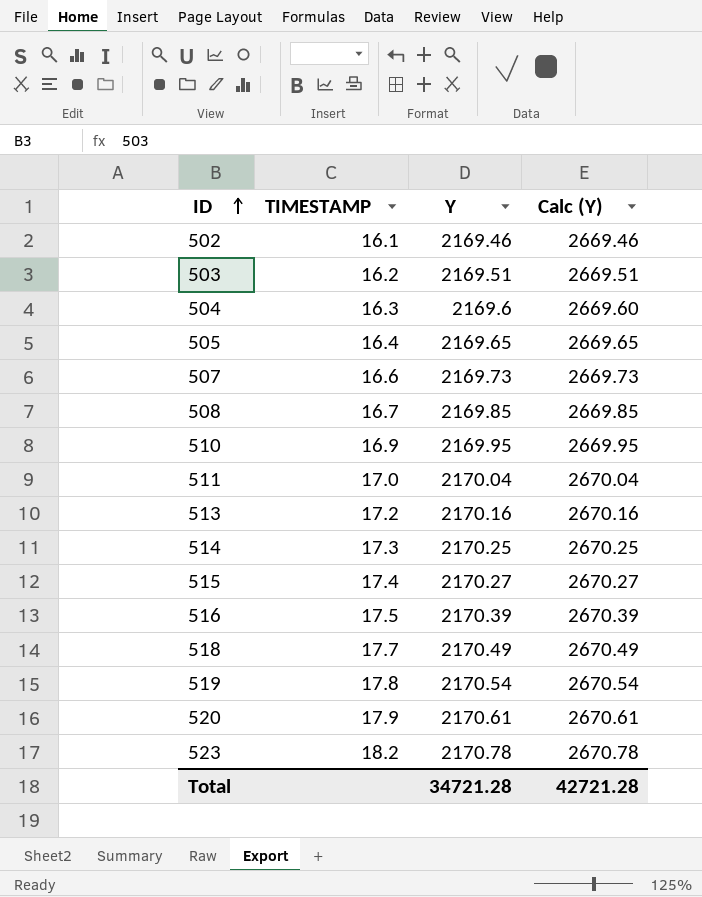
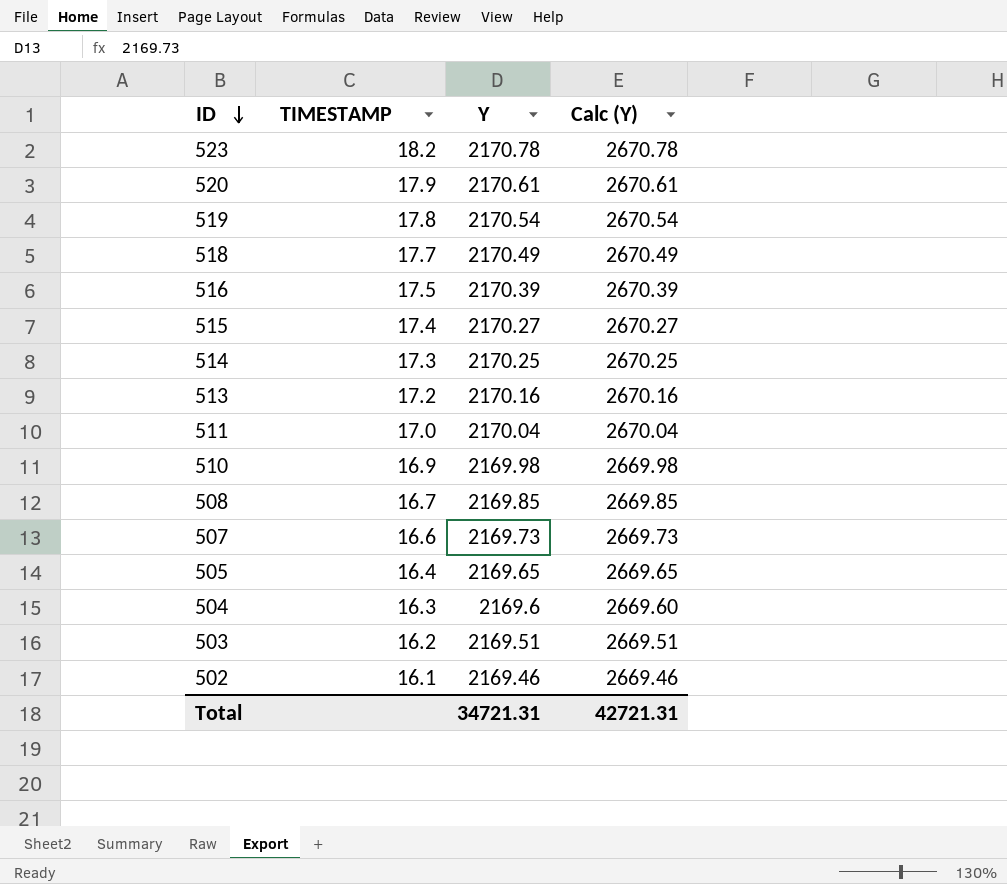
row order: ID ascending -> ID descending
510 | Y: 2169.95 -> 2169.98
510 | Calc (Y): 2669.95 -> 2669.98
Total | Y: 34721.28 -> 34721.31
Total | Calc (Y): 42721.28 -> 42721.31

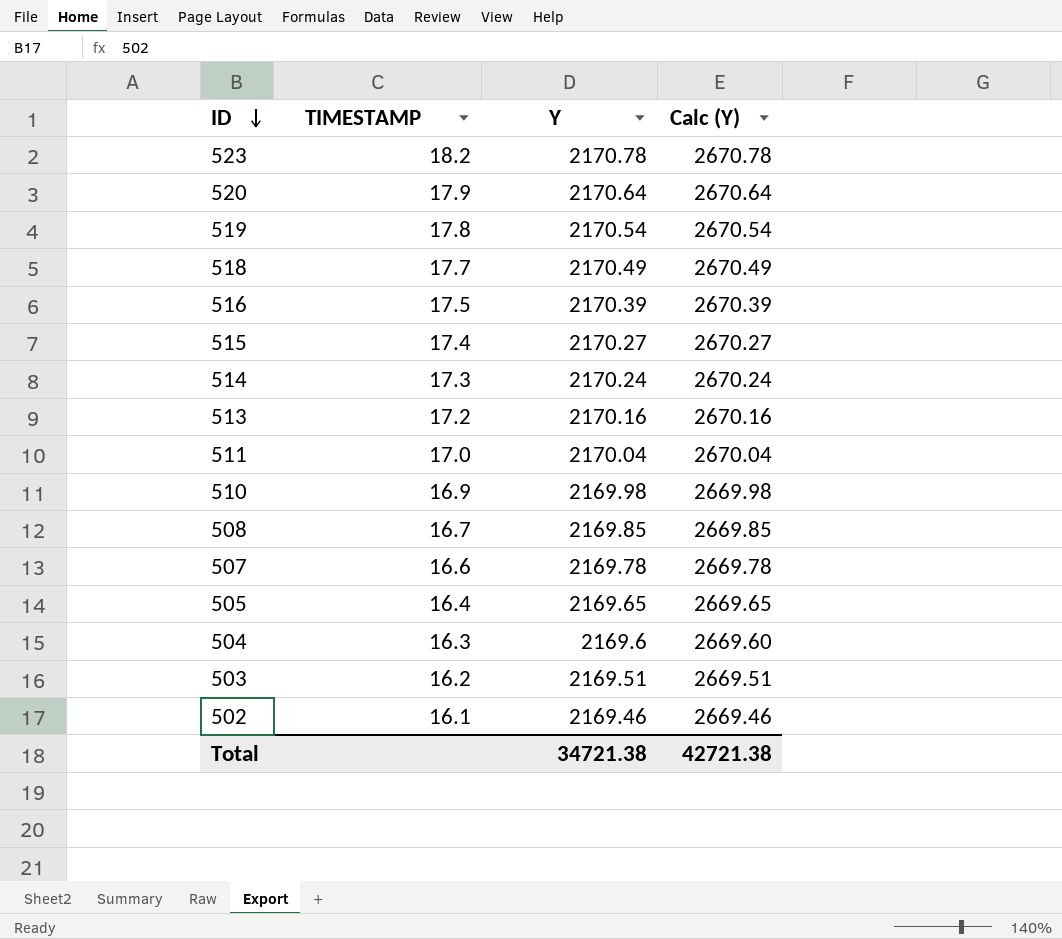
520 | Y: 2170.61 -> 2170.64
520 | Calc (Y): 2670.61 -> 2670.64
514 | Y: 2170.25 -> 2170.24
514 | Calc (Y): 2670.25 -> 2670.24
507 | Y: 2169.73 -> 2169.78
507 | Calc (Y): 2669.73 -> 2669.78
Total | Y: 34721.31 -> 34721.38
Total | Calc (Y): 42721.31 -> 42721.38

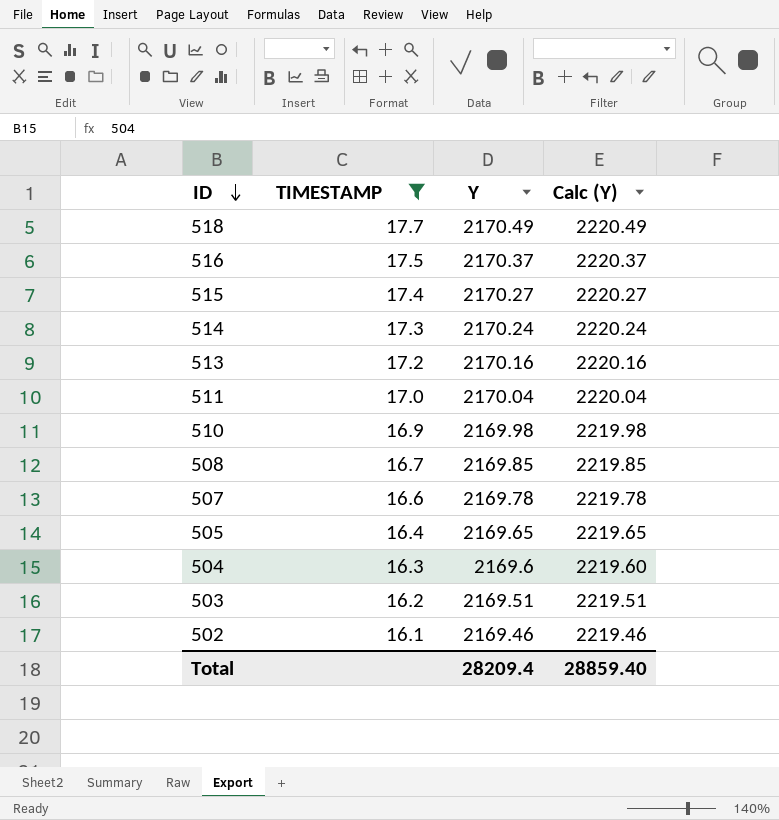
filter: none -> TIMESTAMP <= 17.7
column Calc (Y) | formula: [Y] + 500 -> [Y] + 50
516 | Y: 2170.39 -> 2170.37
Total | Y: 34721.38 -> 28209.4
Total | Calc (Y): 42721.38 -> 28859.40

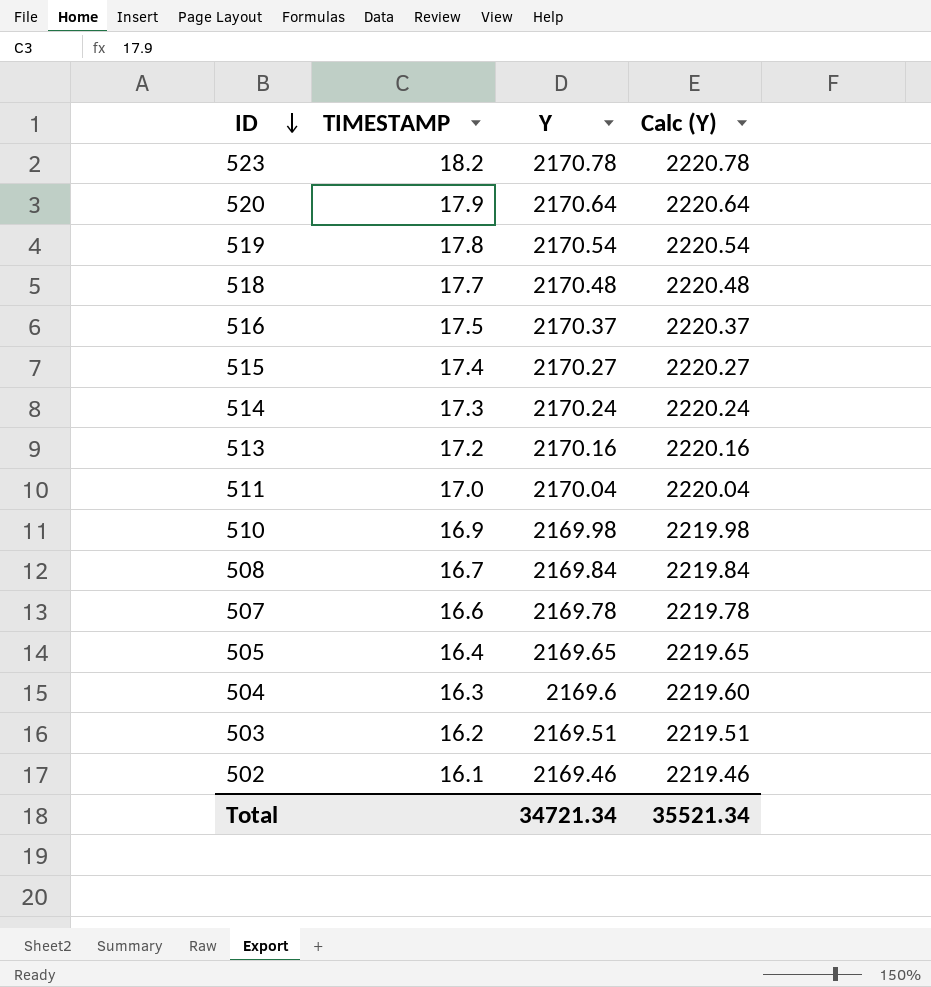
filter: TIMESTAMP <= 17.7 -> none
518 | Y: 2170.49 -> 2170.48
518 | Calc (Y): 2220.49 -> 2220.48
508 | Y: 2169.85 -> 2169.84
508 | Calc (Y): 2219.85 -> 2219.84
Total | Y: 28209.4 -> 34721.34
Total | Calc (Y): 28859.40 -> 35521.34

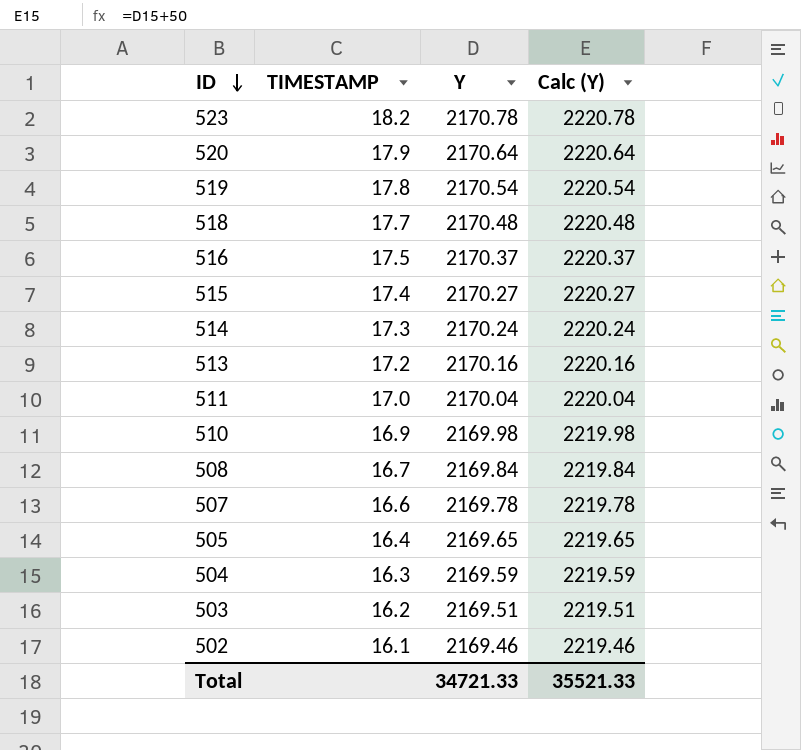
504 | Y: 2169.6 -> 2169.59
504 | Calc (Y): 2219.60 -> 2219.59
Total | Y: 34721.34 -> 34721.33
Total | Calc (Y): 35521.34 -> 35521.33

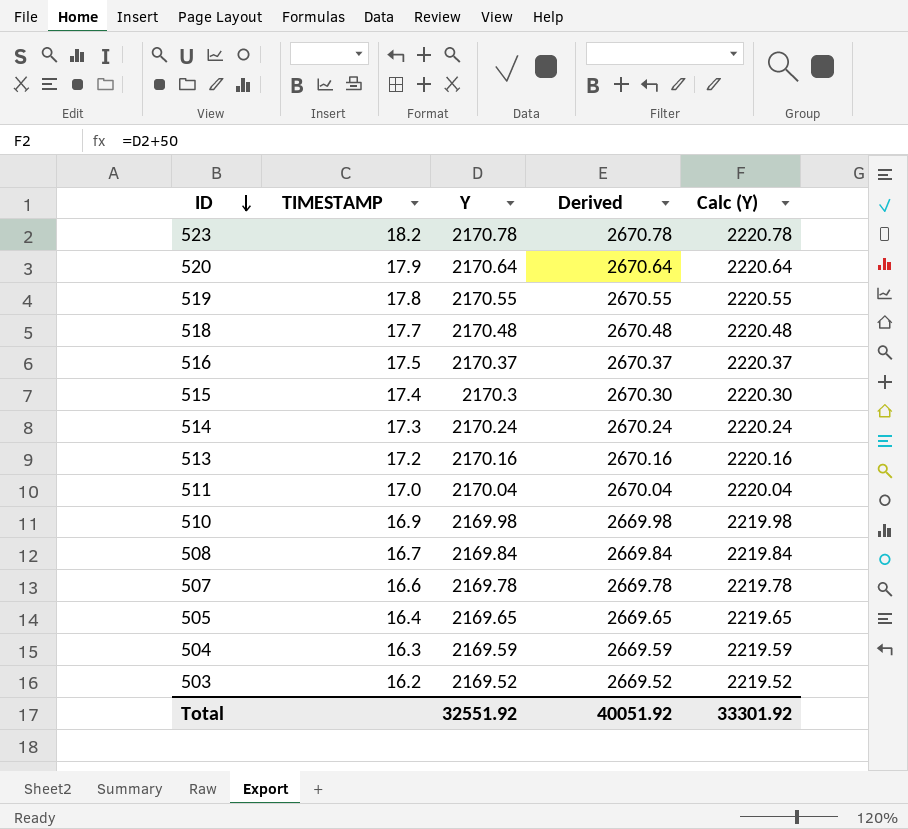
column Derived | formula: none -> [Y] + 500
row 502: 16.1 | 2169.46 | 2219.46 -> none
519 | Y: 2170.54 -> 2170.55
519 | Calc (Y): 2220.54 -> 2220.55
515 | Y: 2170.27 -> 2170.3
515 | Calc (Y): 2220.27 -> 2220.30
503 | Y: 2169.51 -> 2169.52
503 | Calc (Y): 2219.51 -> 2219.52
Total | Y: 34721.33 -> 32551.92
Total | Calc (Y): 35521.33 -> 33301.92

